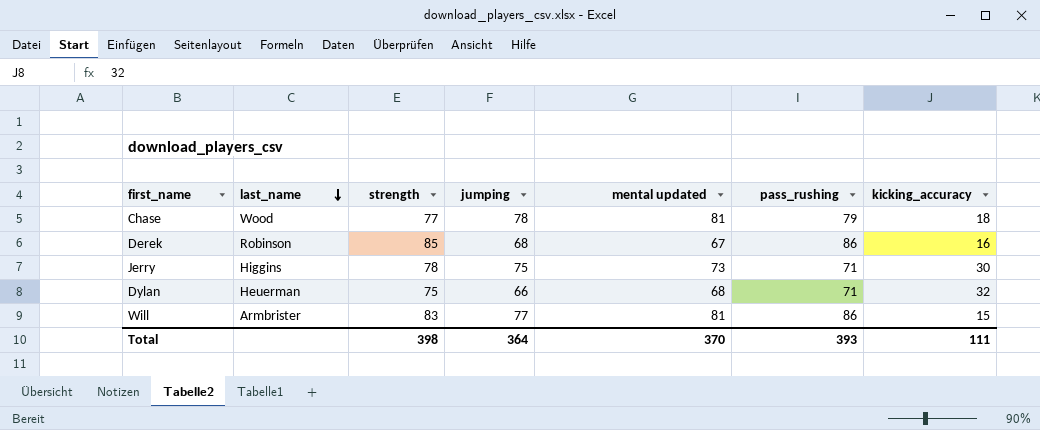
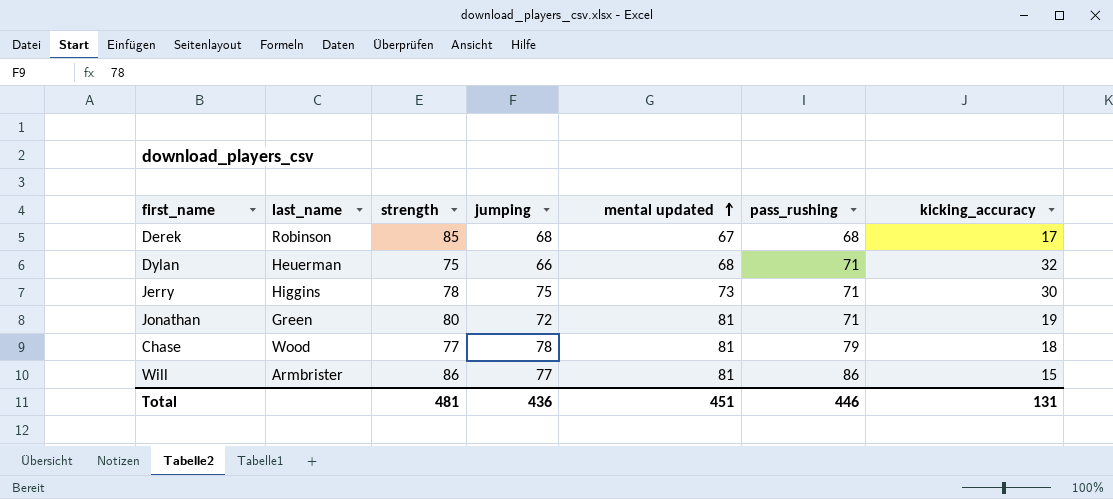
row order: last_name descending -> mental updated ascending
Derek | pass_rushing: 86 -> 68
Derek | kicking_accuracy: 16 -> 17
row Jonathan: none -> Green | 80 | 72 | 81 | 71 | 19
Will | strength: 83 -> 86
Total | strength: 398 -> 481
Total | jumping: 364 -> 436
Total | mental updated: 370 -> 451
Total | pass_rushing: 393 -> 446
Total | kicking_accuracy: 111 -> 131

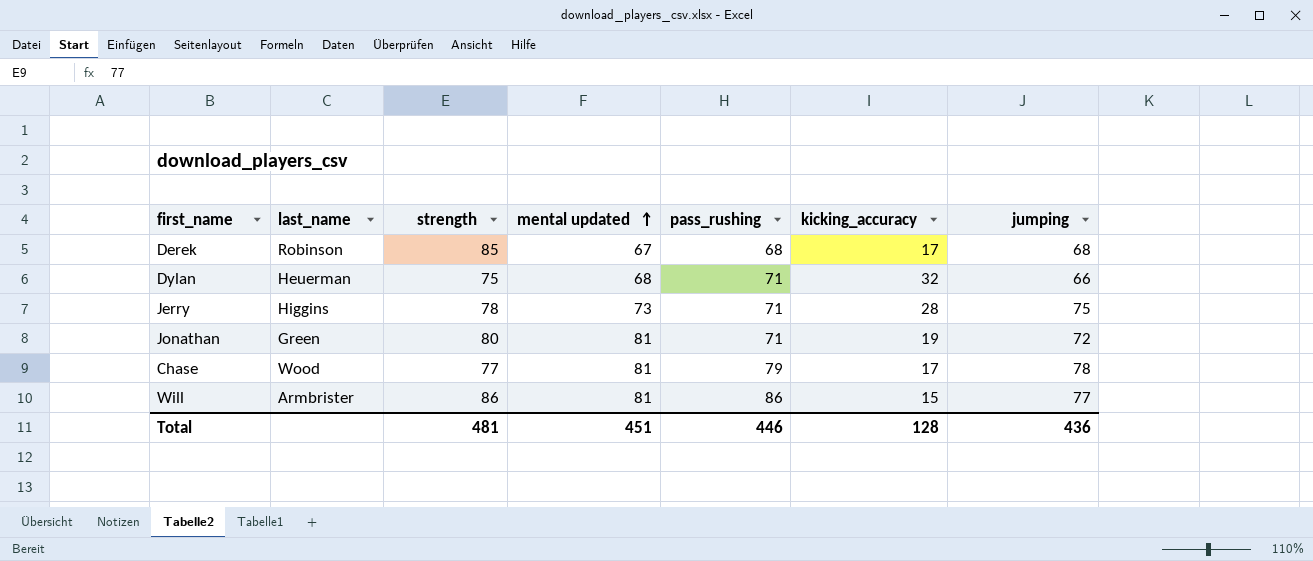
column jumping | position: 4 -> 7
Jerry | kicking_accuracy: 30 -> 28
Chase | kicking_accuracy: 18 -> 17
Total | kicking_accuracy: 131 -> 128

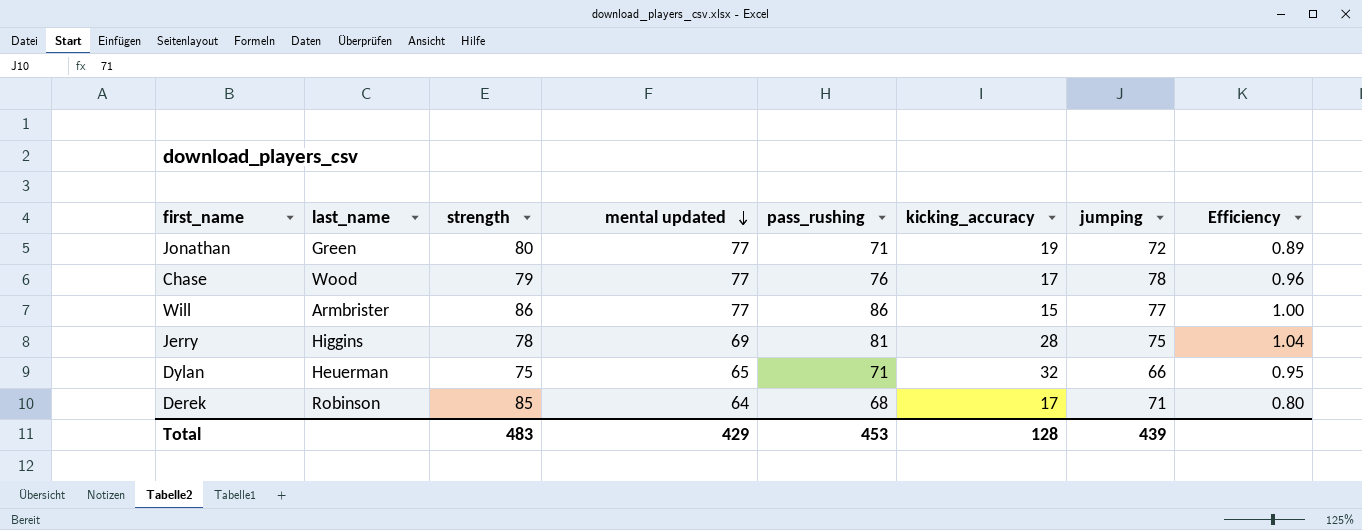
row order: mental updated ascending -> mental updated descending
column Efficiency | formula: none -> [pass_rushing] / [strength]
Jonathan | mental updated: 81 -> 77
Chase | strength: 77 -> 79
Chase | mental updated: 81 -> 77
Chase | pass_rushing: 79 -> 76
Will | mental updated: 81 -> 77
Jerry | mental updated: 73 -> 69
Jerry | pass_rushing: 71 -> 81
Dylan | mental updated: 68 -> 65
Derek | mental updated: 67 -> 64
Derek | jumping: 68 -> 71
Total | strength: 481 -> 483
Total | mental updated: 451 -> 429
Total | pass_rushing: 446 -> 453
Total | jumping: 436 -> 439

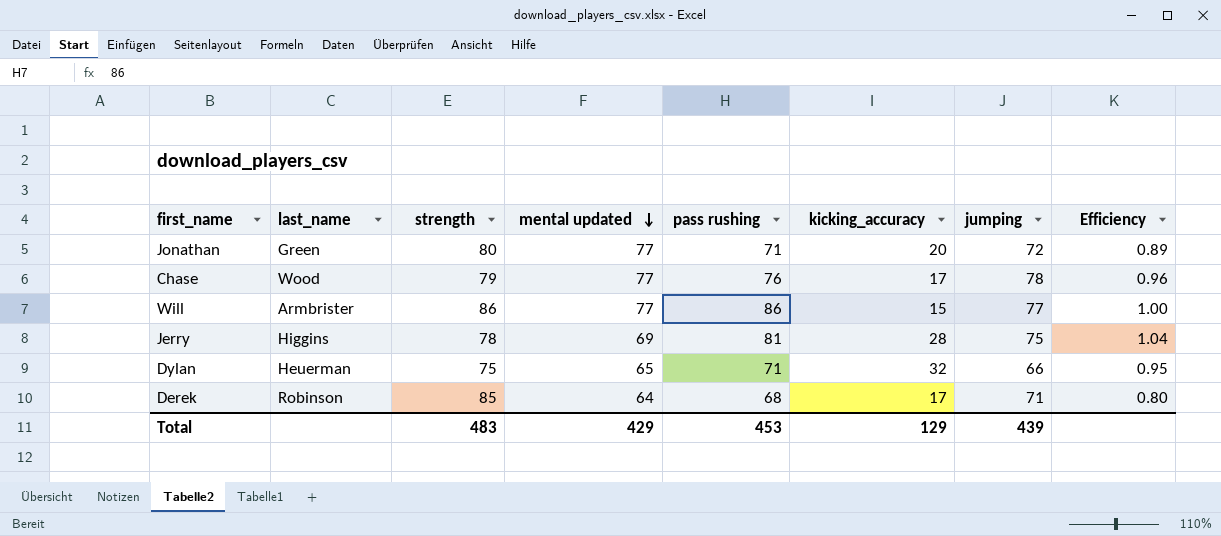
column name: pass_rushing -> pass rushing
Jonathan | kicking_accuracy: 19 -> 20
Total | kicking_accuracy: 128 -> 129

